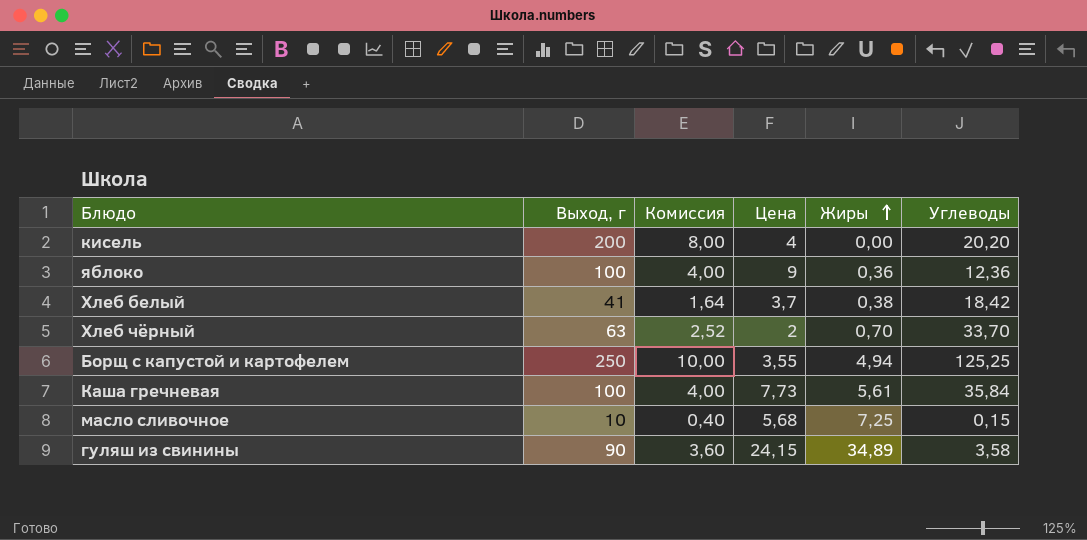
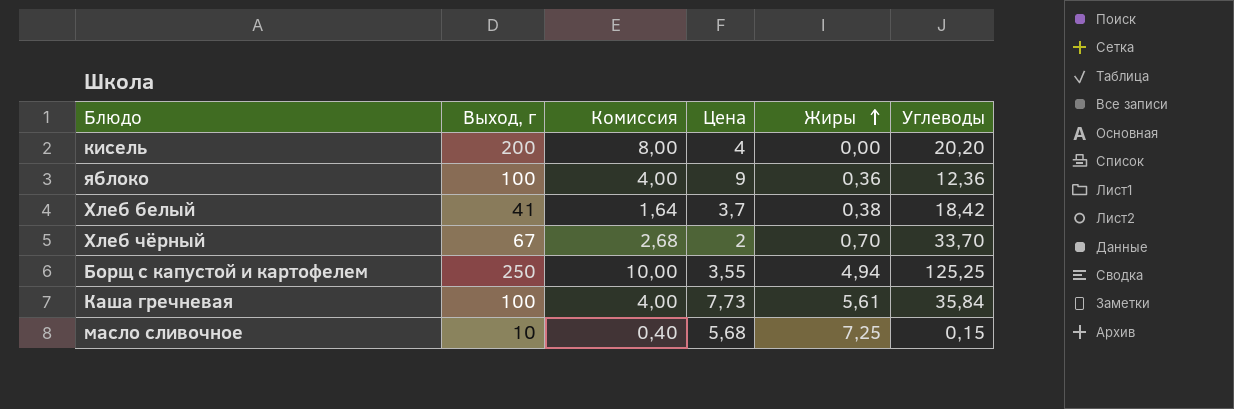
row гуляш из свинины: 90 | 3,60 | 24,15 | 34,89 | 3,58 -> none
Хлеб чёрный | Выход, г: 63 -> 67
Хлеб чёрный | Комиссия: 2,52 -> 2,68

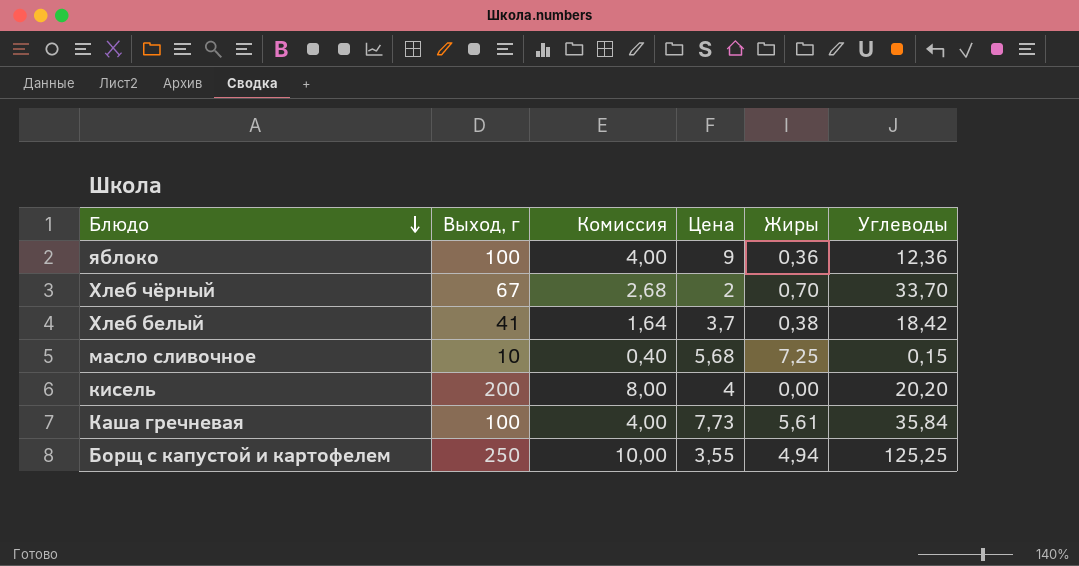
row order: Жиры ascending -> Блюдо descending

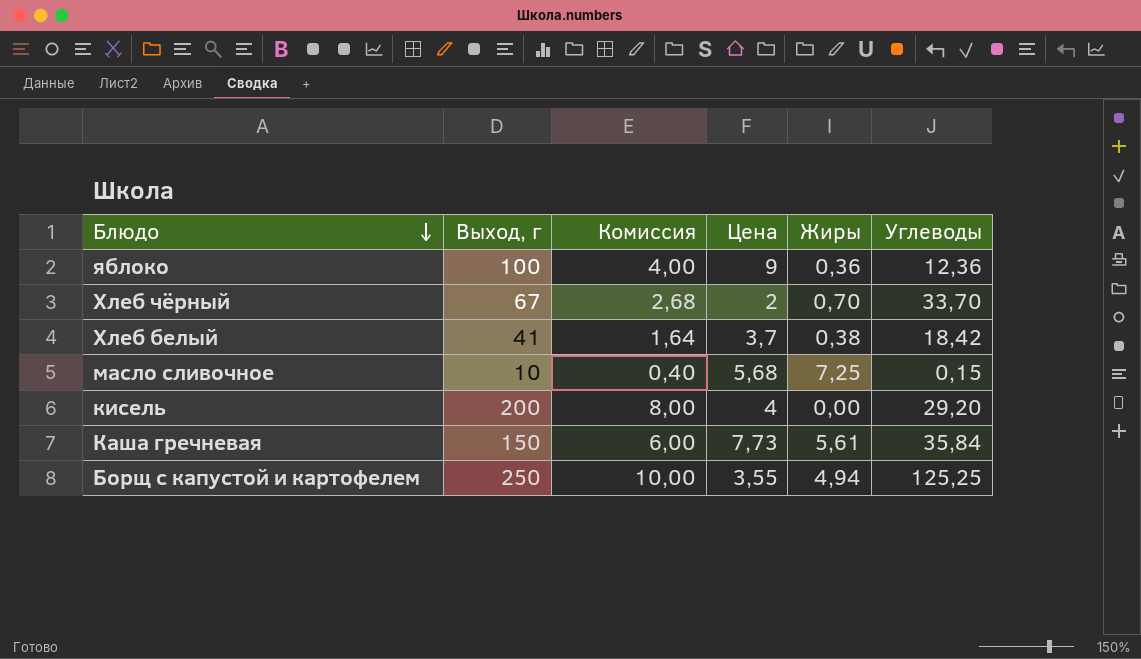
кисель | Углеводы: 20,20 -> 29,20
Каша гречневая | Выход, г: 100 -> 150
Каша гречневая | Комиссия: 4,00 -> 6,00

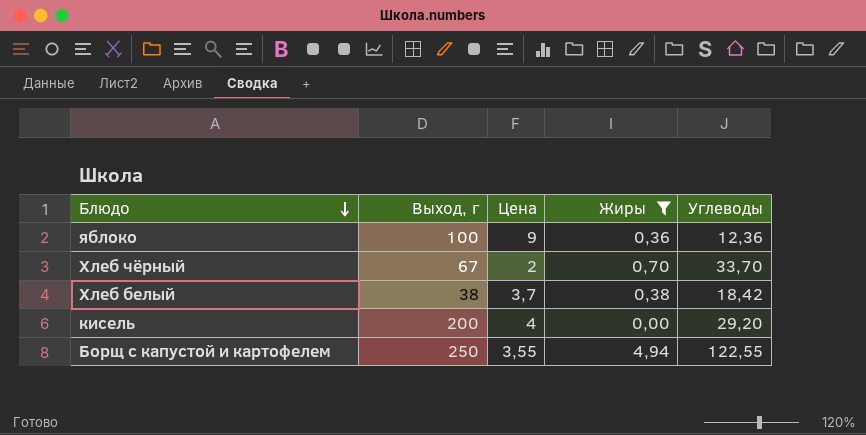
filter: none -> Жиры <= 4,94
column Комиссия | formula: [Выход, г] * 0,04 -> none
Хлеб белый | Выход, г: 41 -> 38
Борщ с капустой и картофелем | Углеводы: 125,25 -> 122,55

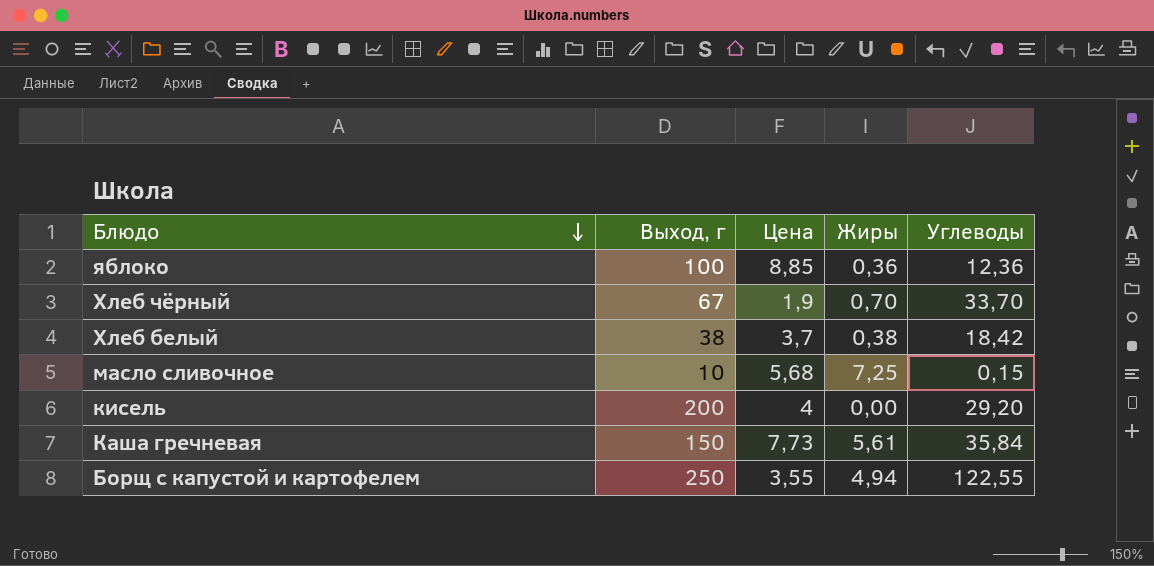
filter: Жиры <= 4,94 -> none
яблоко | Цена: 9 -> 8,85
Хлеб чёрный | Цена: 2 -> 1,9

